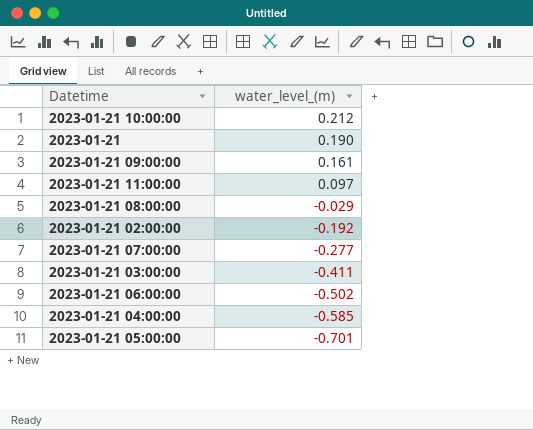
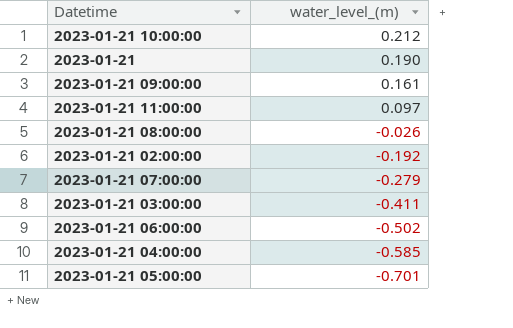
2023-01-21 08:00:00 | water_level_(m): -0.029 -> -0.026
2023-01-21 07:00:00 | water_level_(m): -0.277 -> -0.279

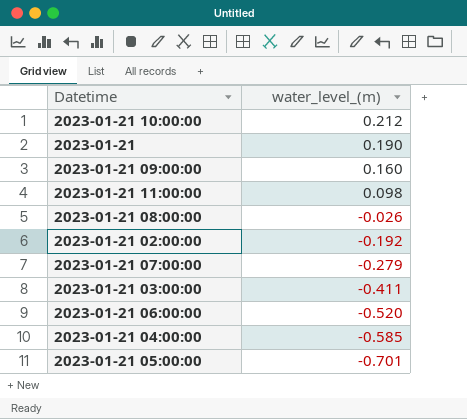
2023-01-21 09:00:00 | water_level_(m): 0.161 -> 0.160
2023-01-21 11:00:00 | water_level_(m): 0.097 -> 0.098
2023-01-21 06:00:00 | water_level_(m): -0.502 -> -0.520

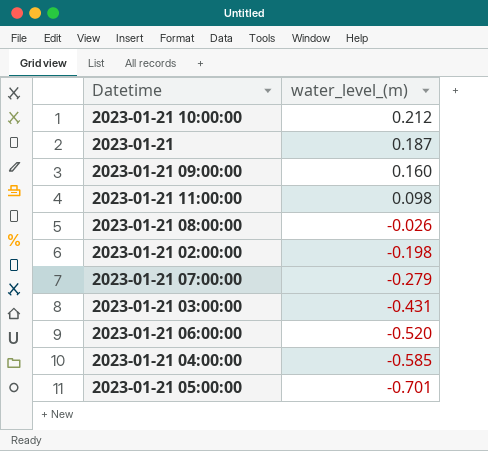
2023-01-21 | water_level_(m): 0.190 -> 0.187
2023-01-21 02:00:00 | water_level_(m): -0.192 -> -0.198
2023-01-21 03:00:00 | water_level_(m): -0.411 -> -0.431

